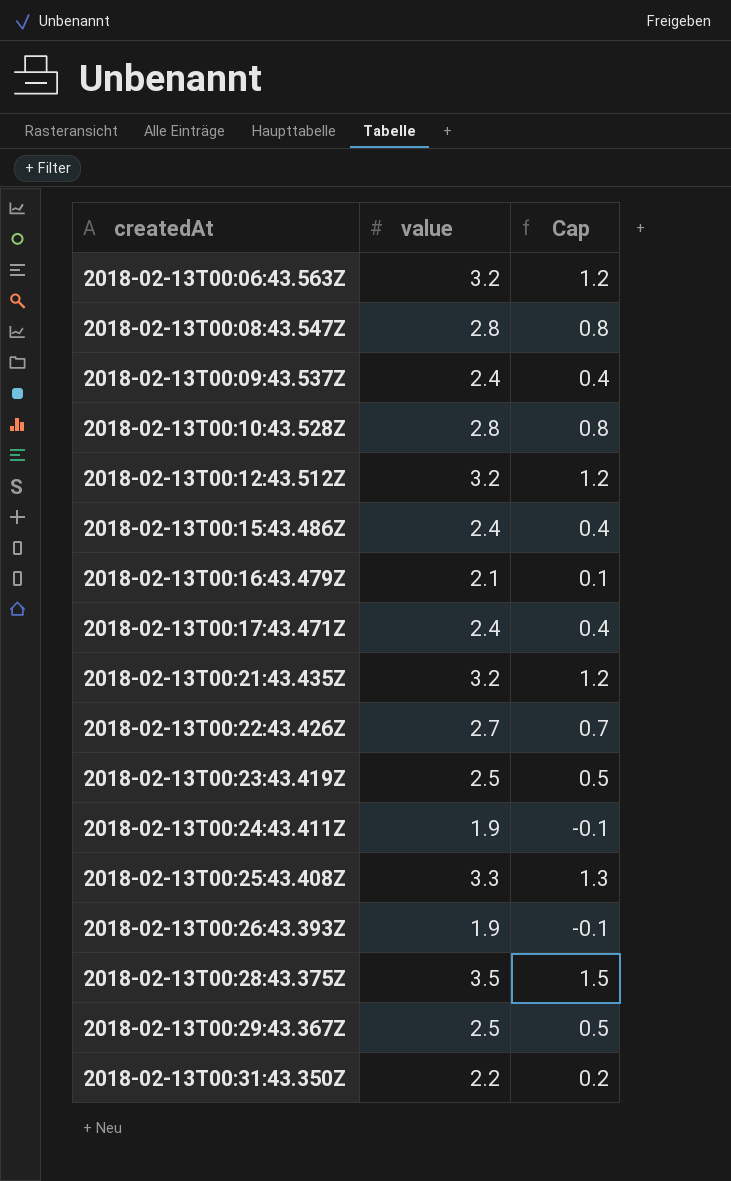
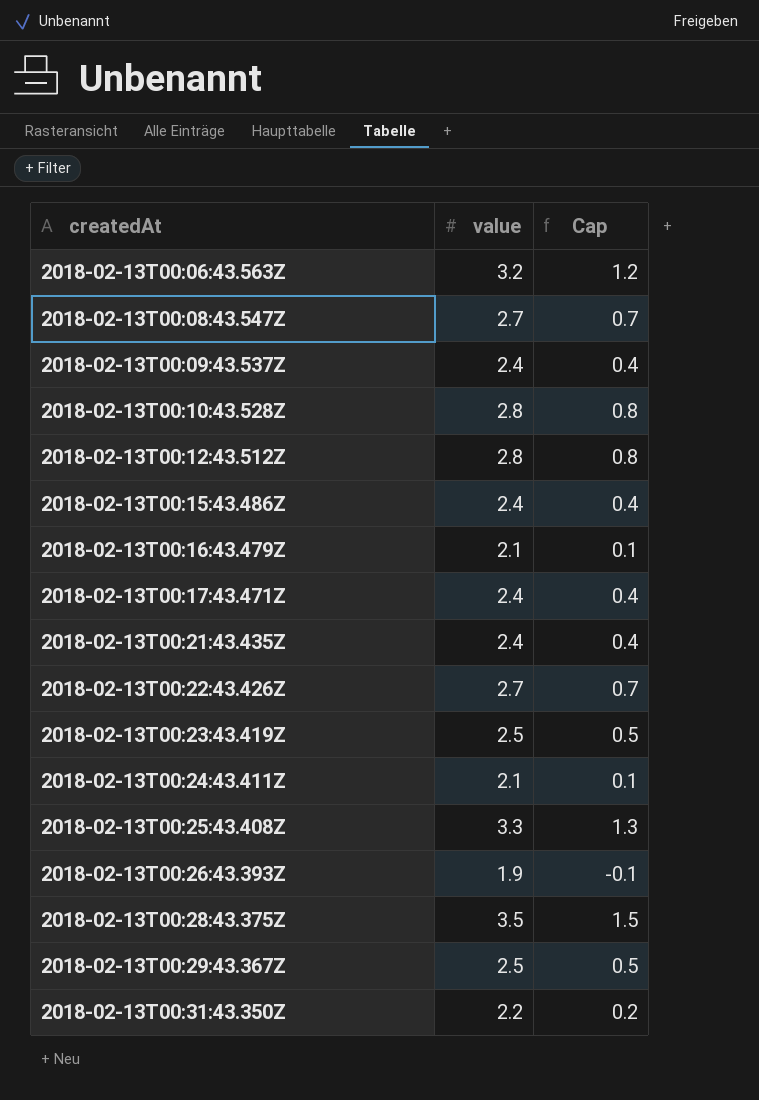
2018-02-13T00:08:43.547Z | value: 2.8 -> 2.7
2018-02-13T00:08:43.547Z | Cap: 0.8 -> 0.7
2018-02-13T00:12:43.512Z | value: 3.2 -> 2.8
2018-02-13T00:12:43.512Z | Cap: 1.2 -> 0.8
2018-02-13T00:21:43.435Z | value: 3.2 -> 2.4
2018-02-13T00:21:43.435Z | Cap: 1.2 -> 0.4
2018-02-13T00:24:43.411Z | value: 1.9 -> 2.1
2018-02-13T00:24:43.411Z | Cap: -0.1 -> 0.1

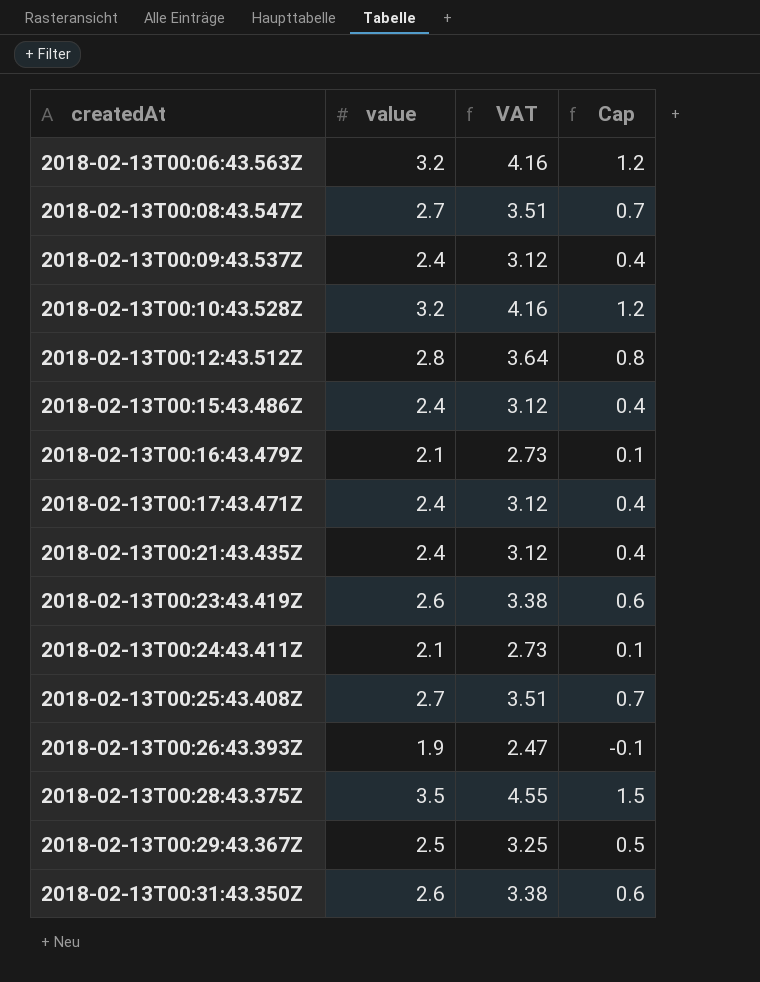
column VAT | formula: none -> [value] * 1.3
row 2018-02-13T00:22:43.426Z: 2.7 | 0.7 -> none
2018-02-13T00:10:43.528Z | value: 2.8 -> 3.2
2018-02-13T00:10:43.528Z | Cap: 0.8 -> 1.2
2018-02-13T00:23:43.419Z | value: 2.5 -> 2.6
2018-02-13T00:23:43.419Z | Cap: 0.5 -> 0.6
2018-02-13T00:25:43.408Z | value: 3.3 -> 2.7
2018-02-13T00:25:43.408Z | Cap: 1.3 -> 0.7
2018-02-13T00:31:43.350Z | value: 2.2 -> 2.6
2018-02-13T00:31:43.350Z | Cap: 0.2 -> 0.6

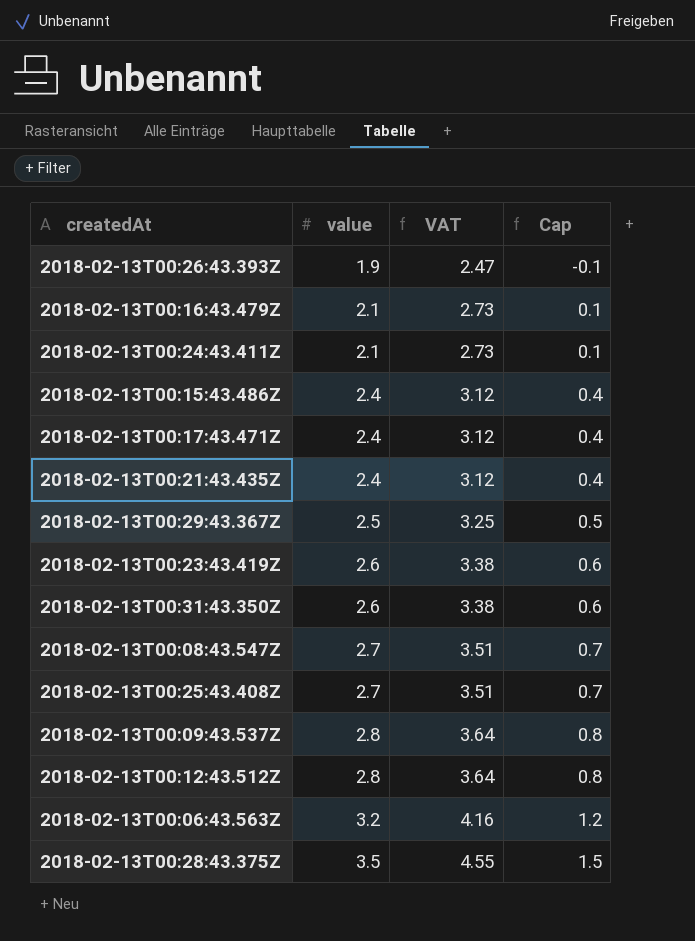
row order: createdAt ascending -> value ascending
row 2018-02-13T00:10:43.528Z: 3.2 | 4.16 | 1.2 -> none
2018-02-13T00:09:43.537Z | value: 2.4 -> 2.8
2018-02-13T00:09:43.537Z | VAT: 3.12 -> 3.64
2018-02-13T00:09:43.537Z | Cap: 0.4 -> 0.8

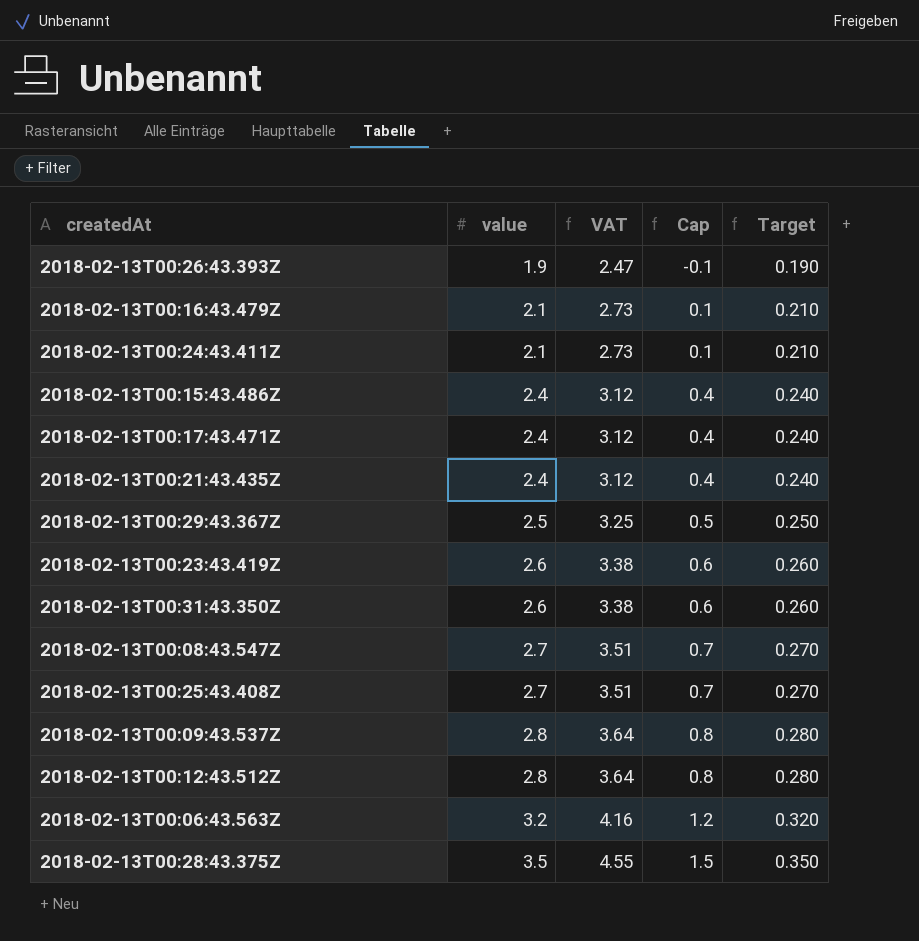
column Target | formula: none -> [value] * 0.1

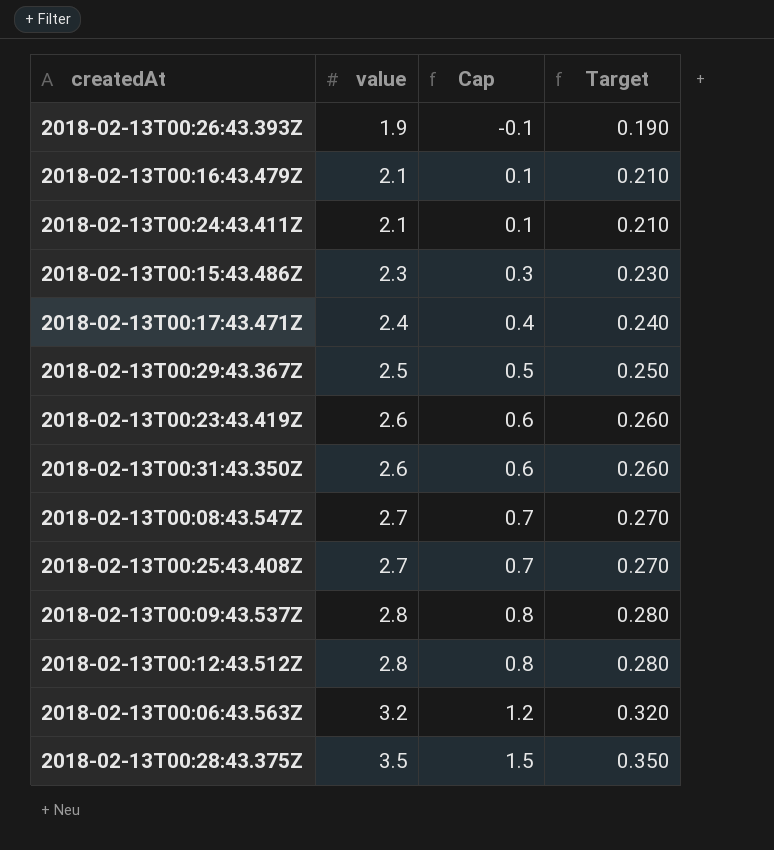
column VAT | formula: [value] * 1.3 -> none
row 2018-02-13T00:21:43.435Z: 2.4 | 3.12 | 0.4 | 0.240 -> none
2018-02-13T00:15:43.486Z | value: 2.4 -> 2.3
2018-02-13T00:15:43.486Z | Cap: 0.4 -> 0.3
2018-02-13T00:15:43.486Z | Target: 0.240 -> 0.230

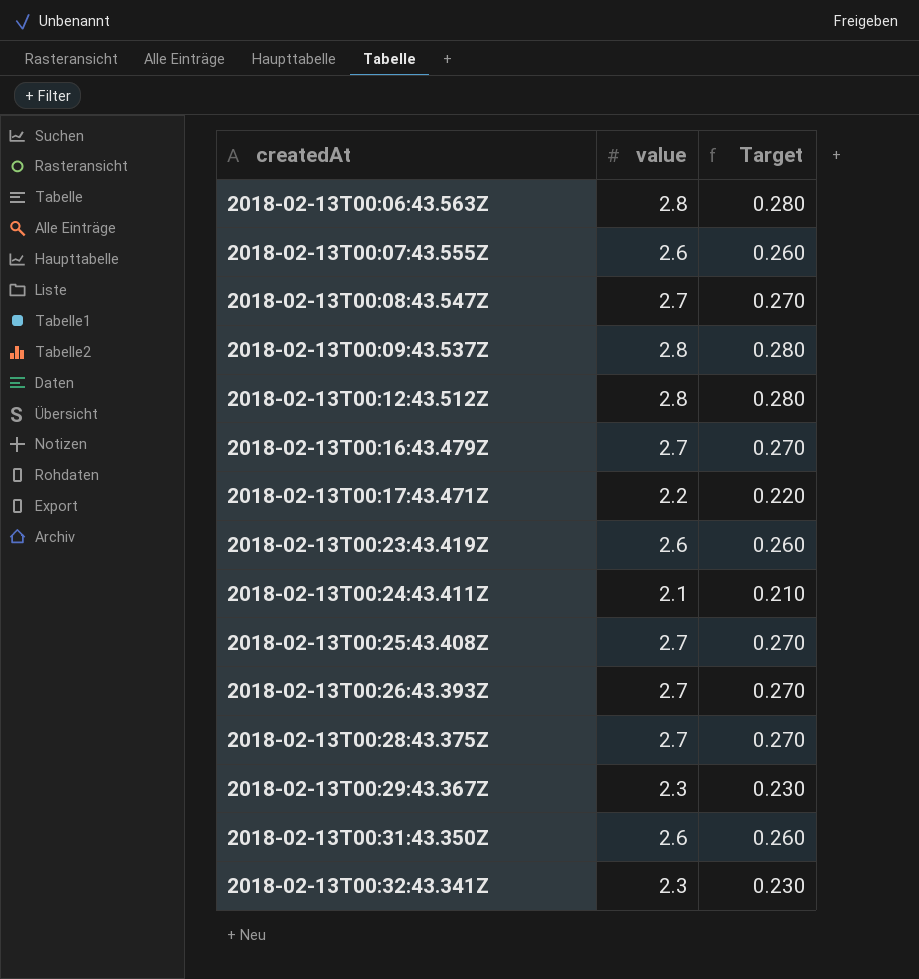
row order: value ascending -> createdAt ascending
column Cap | formula: [value] - 2 -> none
row 2018-02-13T00:15:43.486Z: 2.3 | 0.3 | 0.230 -> none
2018-02-13T00:06:43.563Z | value: 3.2 -> 2.8
2018-02-13T00:06:43.563Z | Target: 0.320 -> 0.280
row 2018-02-13T00:07:43.555Z: none -> 2.6 | 0.260
2018-02-13T00:16:43.479Z | value: 2.1 -> 2.7
2018-02-13T00:16:43.479Z | Target: 0.210 -> 0.270
2018-02-13T00:17:43.471Z | value: 2.4 -> 2.2
2018-02-13T00:17:43.471Z | Target: 0.240 -> 0.220
2018-02-13T00:26:43.393Z | value: 1.9 -> 2.7
2018-02-13T00:26:43.393Z | Target: 0.190 -> 0.270
2018-02-13T00:28:43.375Z | value: 3.5 -> 2.7
2018-02-13T00:28:43.375Z | Target: 0.350 -> 0.270
2018-02-13T00:29:43.367Z | value: 2.5 -> 2.3
2018-02-13T00:29:43.367Z | Target: 0.250 -> 0.230
row 2018-02-13T00:32:43.341Z: none -> 2.3 | 0.230

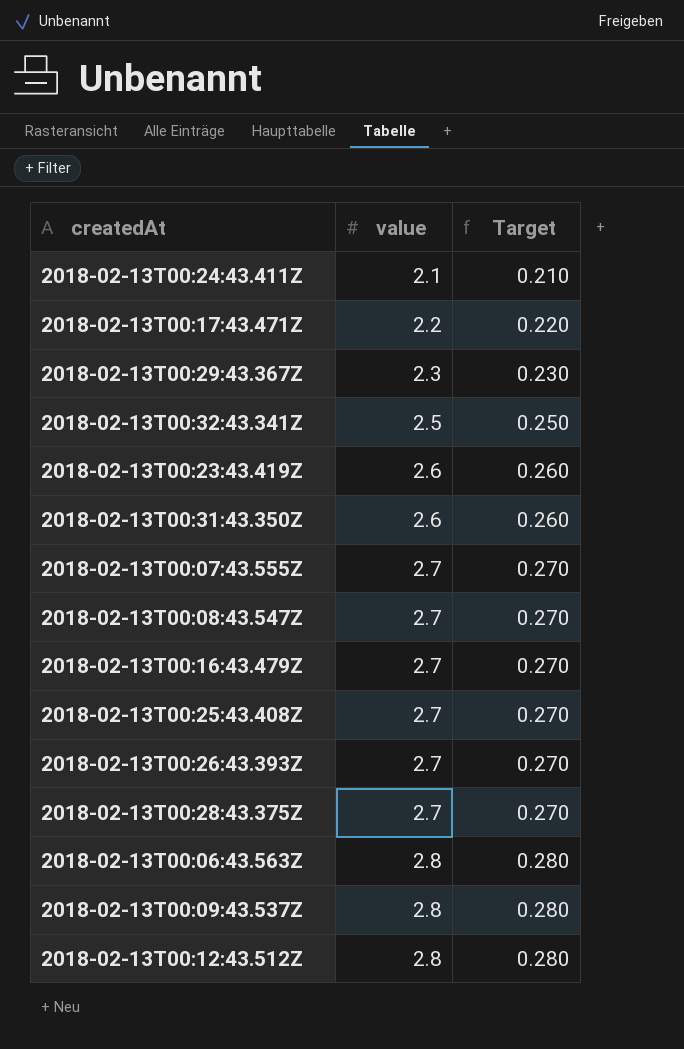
row order: createdAt ascending -> value ascending
2018-02-13T00:32:43.341Z | value: 2.3 -> 2.5
2018-02-13T00:32:43.341Z | Target: 0.230 -> 0.250
2018-02-13T00:07:43.555Z | value: 2.6 -> 2.7
2018-02-13T00:07:43.555Z | Target: 0.260 -> 0.270

